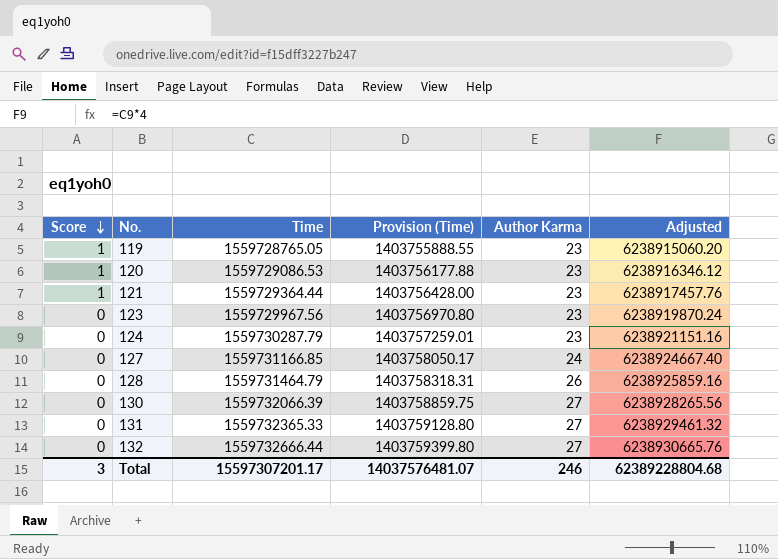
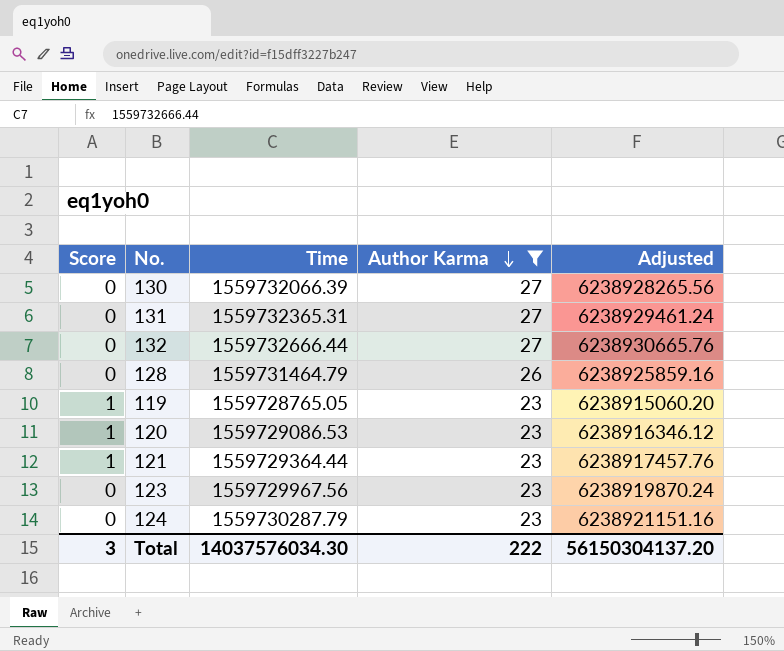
filter: none -> Author Karma != 24
row order: Score descending -> Author Karma descending
column Provision (Time) | formula: [Time] * 0.9 -> none
131 | Time: 1559732365.33 -> 1559732365.31
131 | Adjusted: 6238929461.32 -> 6238929461.24
Total | Time: 15597307201.17 -> 14037576034.30
Total | Author Karma: 246 -> 222
Total | Adjusted: 62389228804.68 -> 56150304137.20

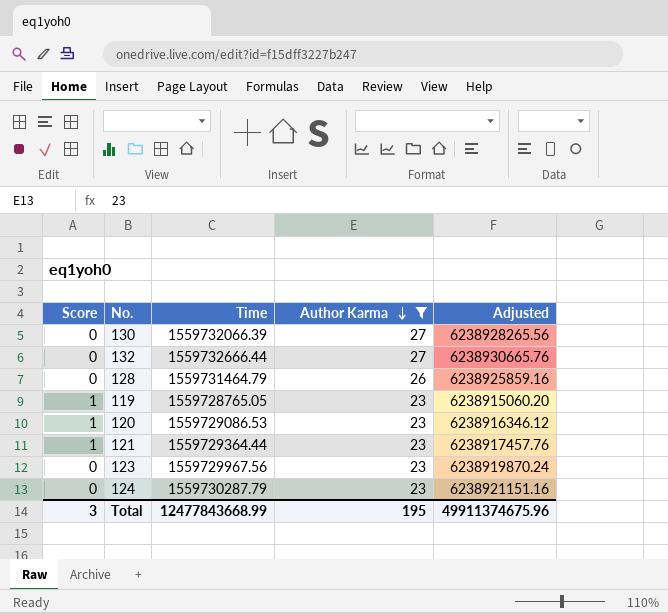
row 131: 0 | 1559732365.31 | 27 | 6238929461.24 -> none
Total | Time: 14037576034.30 -> 12477843668.99
Total | Author Karma: 222 -> 195
Total | Adjusted: 56150304137.20 -> 49911374675.96

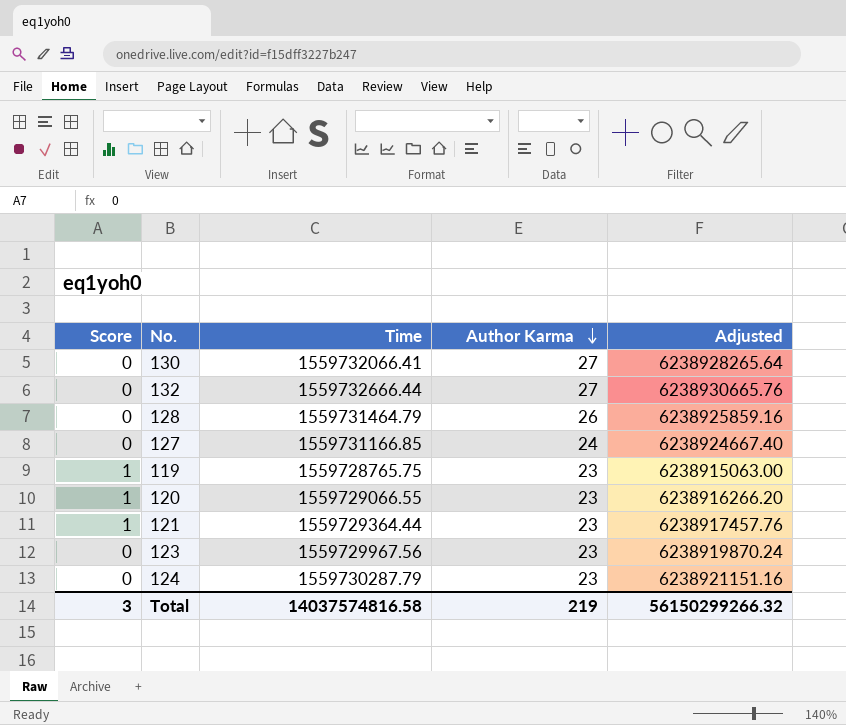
filter: Author Karma != 24 -> none
130 | Time: 1559732066.39 -> 1559732066.41
130 | Adjusted: 6238928265.56 -> 6238928265.64
119 | Time: 1559728765.05 -> 1559728765.75
119 | Adjusted: 6238915060.20 -> 6238915063.00
120 | Time: 1559729086.53 -> 1559729066.55
120 | Adjusted: 6238916346.12 -> 6238916266.20
Total | Time: 12477843668.99 -> 14037574816.58
Total | Author Karma: 195 -> 219
Total | Adjusted: 49911374675.96 -> 56150299266.32

